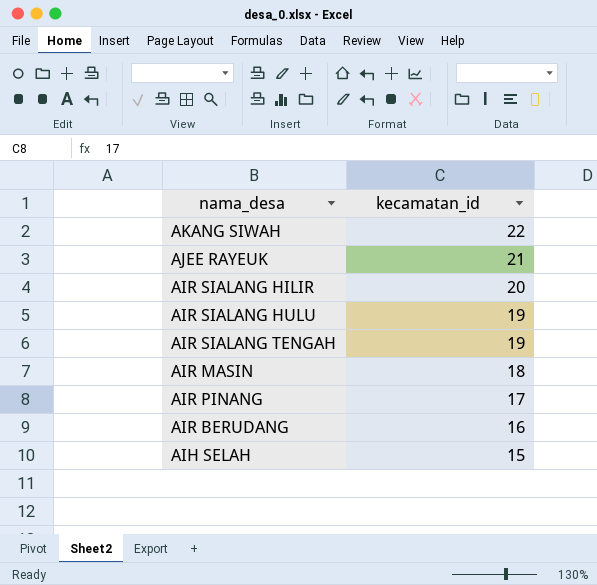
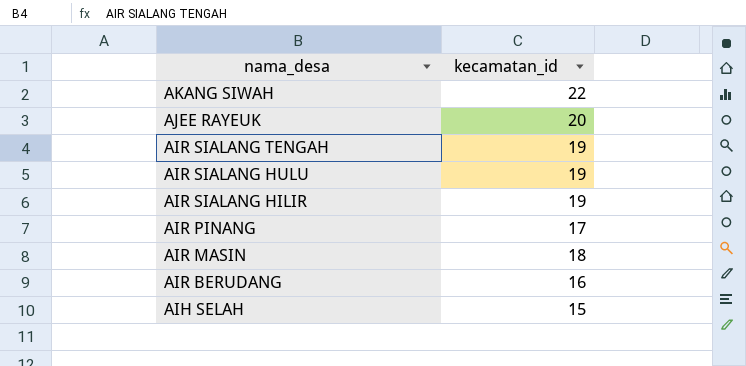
row order: kecamatan_id descending -> nama_desa descending
AJEE RAYEUK | kecamatan_id: 21 -> 20
AIR SIALANG HILIR | kecamatan_id: 20 -> 19

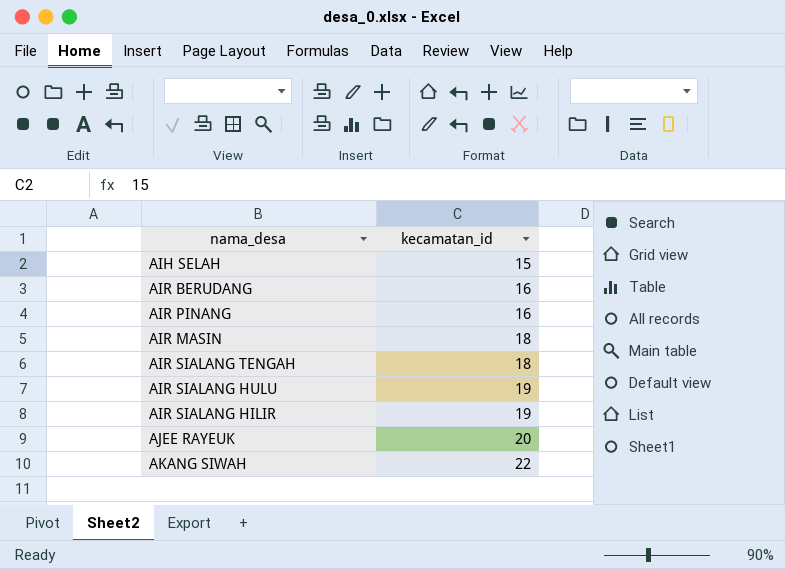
row order: nama_desa descending -> kecamatan_id ascending
AIR PINANG | kecamatan_id: 17 -> 16
AIR SIALANG TENGAH | kecamatan_id: 19 -> 18

